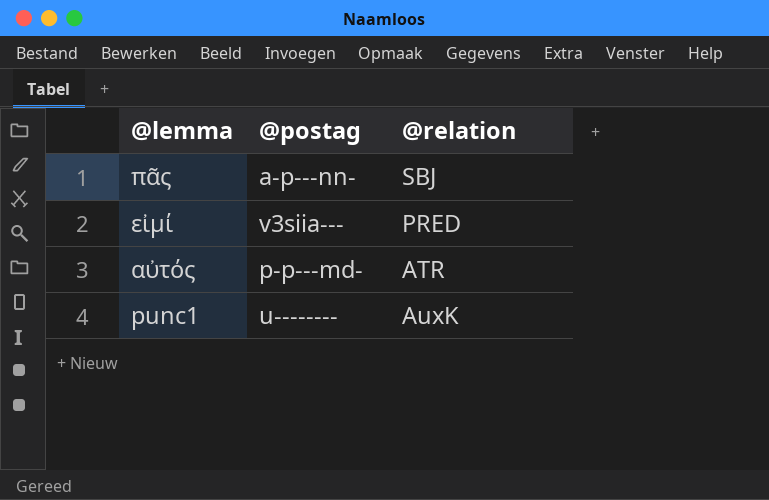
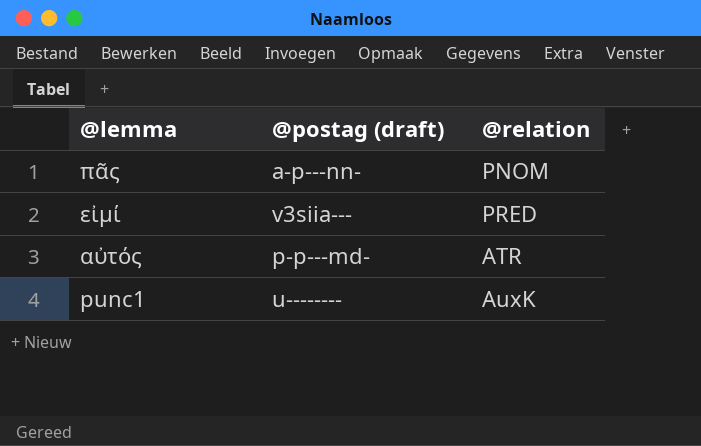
column name: @postag -> @postag (draft)
πᾶς | @relation: SBJ -> PNOM

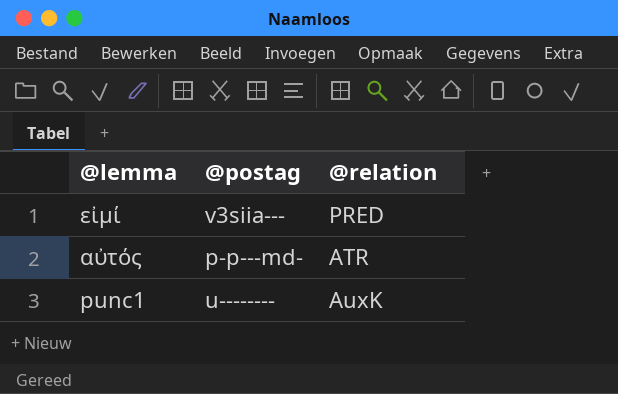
column name: @postag (draft) -> @postag
row πᾶς: a-p---nn- | PNOM -> none

